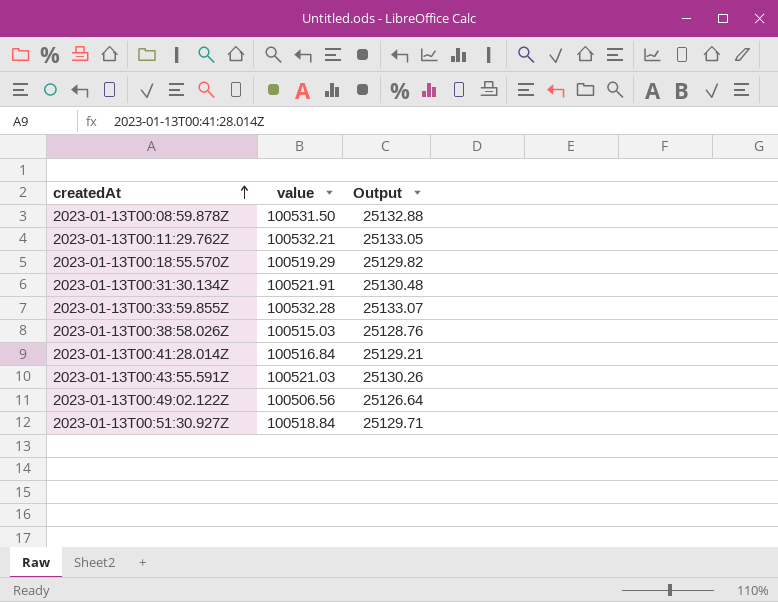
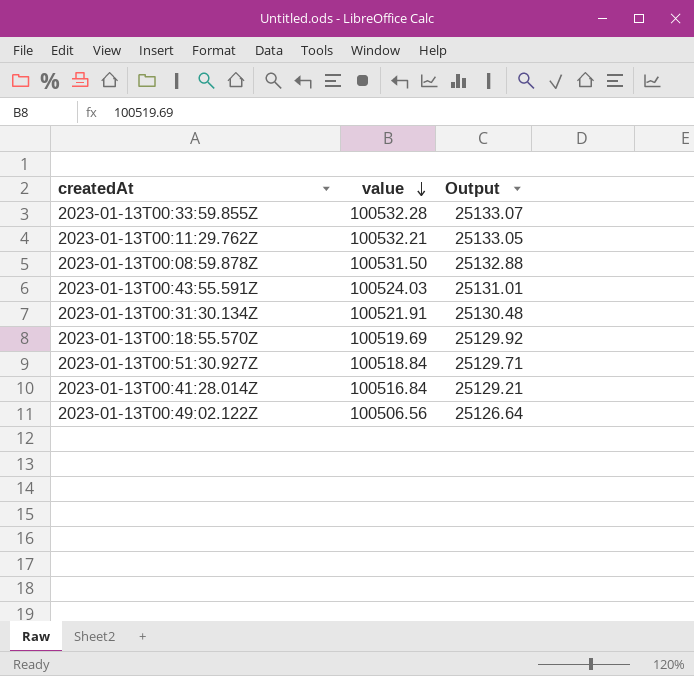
row order: createdAt ascending -> value descending
row 2023-01-13T00:38:58.026Z: 100515.03 | 25128.76 -> none
2023-01-13T00:43:55.591Z | value: 100521.03 -> 100524.03
2023-01-13T00:43:55.591Z | Output: 25130.26 -> 25131.01
2023-01-13T00:18:55.570Z | value: 100519.29 -> 100519.69
2023-01-13T00:18:55.570Z | Output: 25129.82 -> 25129.92

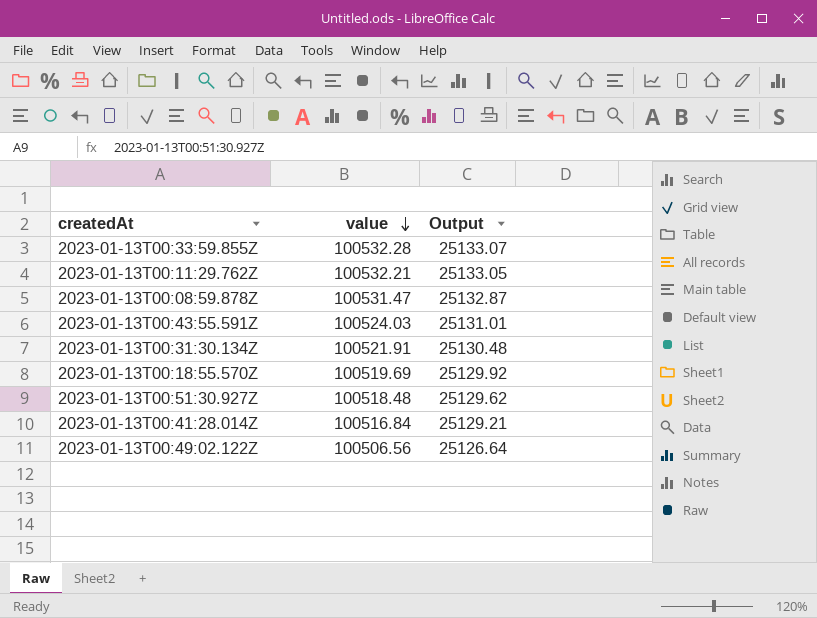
2023-01-13T00:08:59.878Z | value: 100531.50 -> 100531.47
2023-01-13T00:08:59.878Z | Output: 25132.88 -> 25132.87
2023-01-13T00:51:30.927Z | value: 100518.84 -> 100518.48
2023-01-13T00:51:30.927Z | Output: 25129.71 -> 25129.62

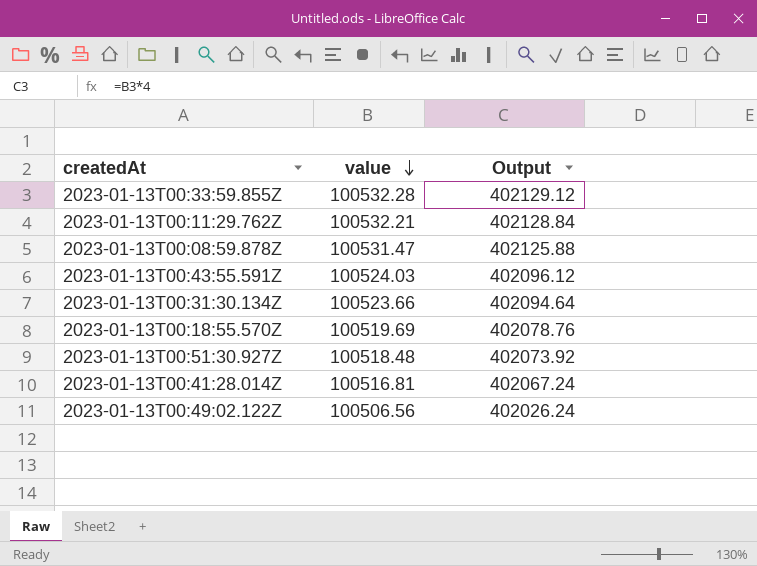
column Output | formula: [value] * 0.25 -> [value] * 4
2023-01-13T00:31:30.134Z | value: 100521.91 -> 100523.66
2023-01-13T00:41:28.014Z | value: 100516.84 -> 100516.81

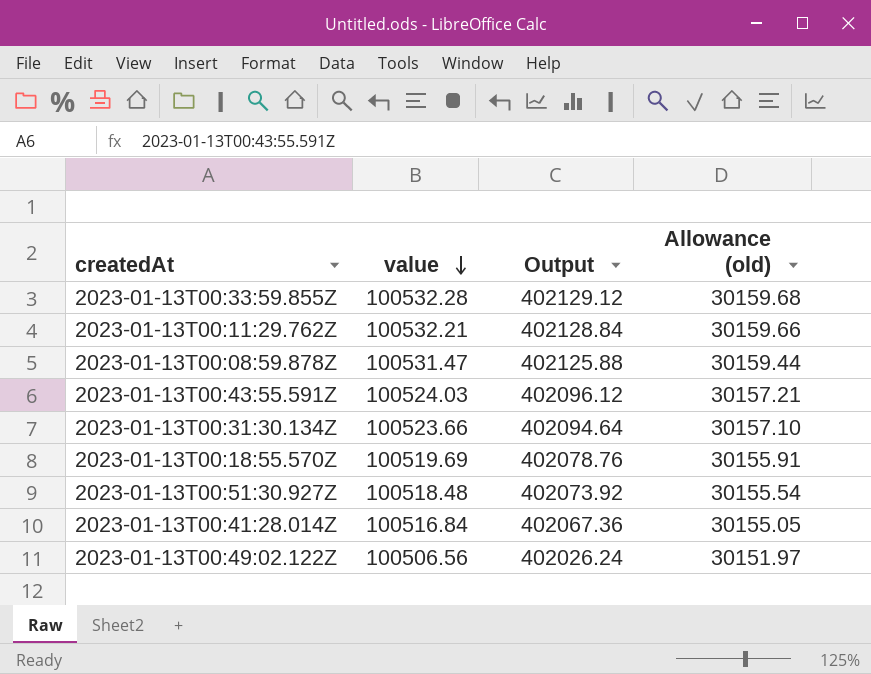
column Allowance (old) | formula: none -> [value] * 0.3
2023-01-13T00:41:28.014Z | value: 100516.81 -> 100516.84
2023-01-13T00:41:28.014Z | Output: 402067.24 -> 402067.36

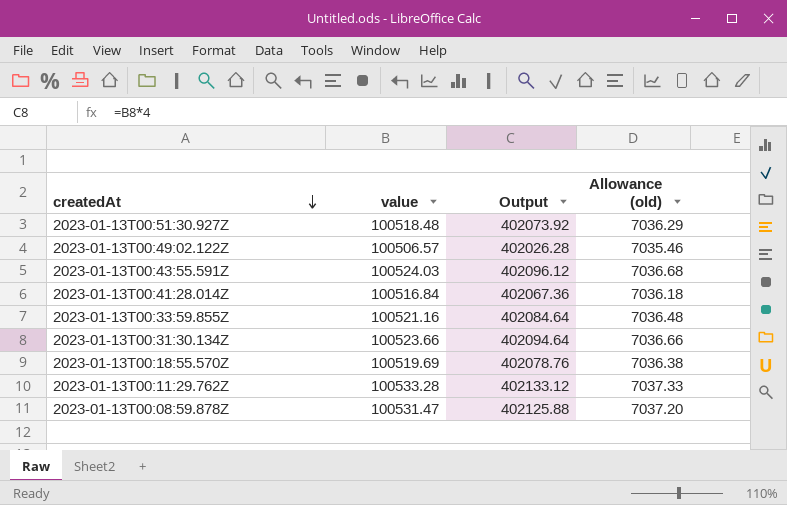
row order: value descending -> createdAt descending
column Allowance (old) | formula: [value] * 0.3 -> [value] * 0.07
2023-01-13T00:49:02.122Z | value: 100506.56 -> 100506.57
2023-01-13T00:49:02.122Z | Output: 402026.24 -> 402026.28
2023-01-13T00:33:59.855Z | value: 100532.28 -> 100521.16
2023-01-13T00:33:59.855Z | Output: 402129.12 -> 402084.64
2023-01-13T00:11:29.762Z | value: 100532.21 -> 100533.28
2023-01-13T00:11:29.762Z | Output: 402128.84 -> 402133.12

